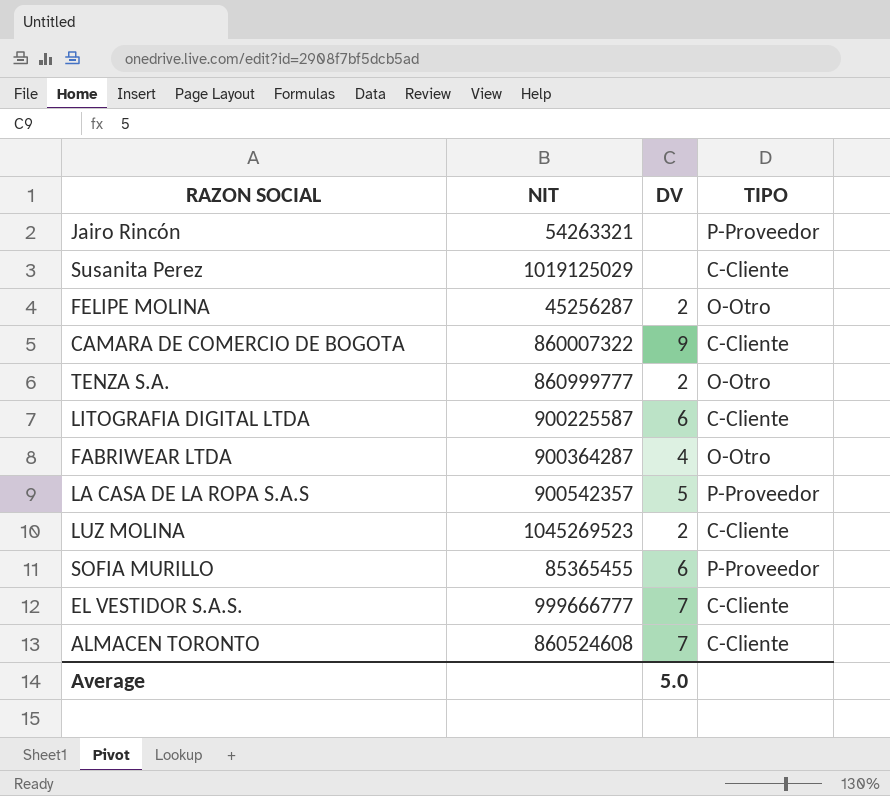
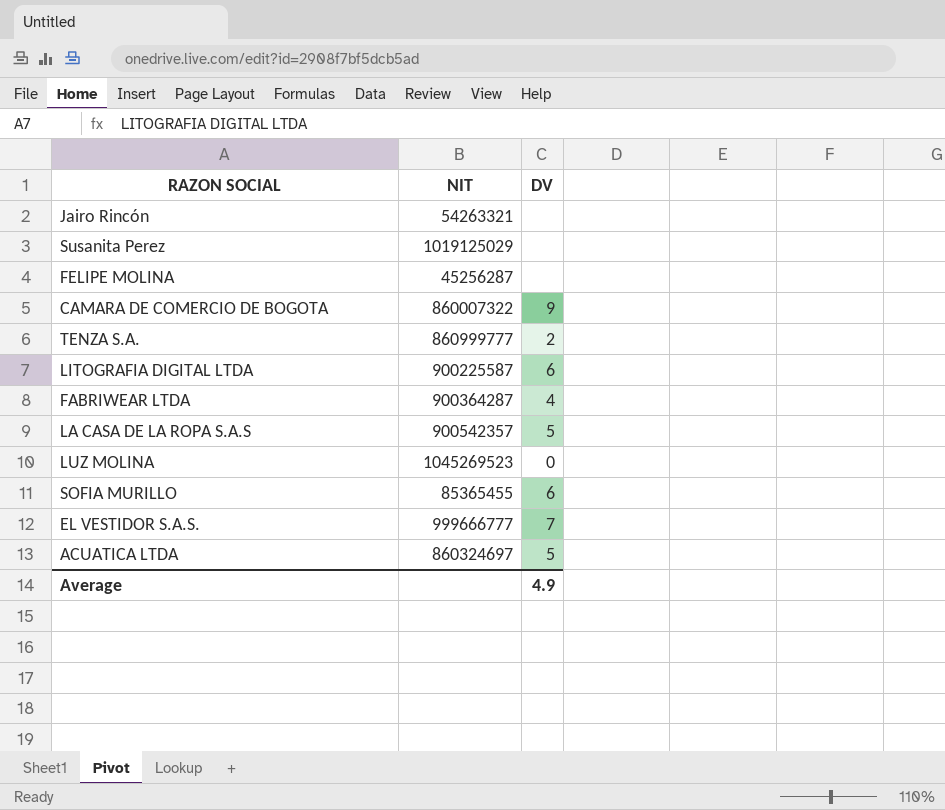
column TIPO | position: 4 -> none
row ALMACEN TORONTO: 860524608 | 7 | C-Cliente -> none
FELIPE MOLINA | DV: 2 -> none
LUZ MOLINA | DV: 2 -> 0
row ACUATICA LTDA: none -> 860324697 | 5
Average | DV: 5.0 -> 4.9

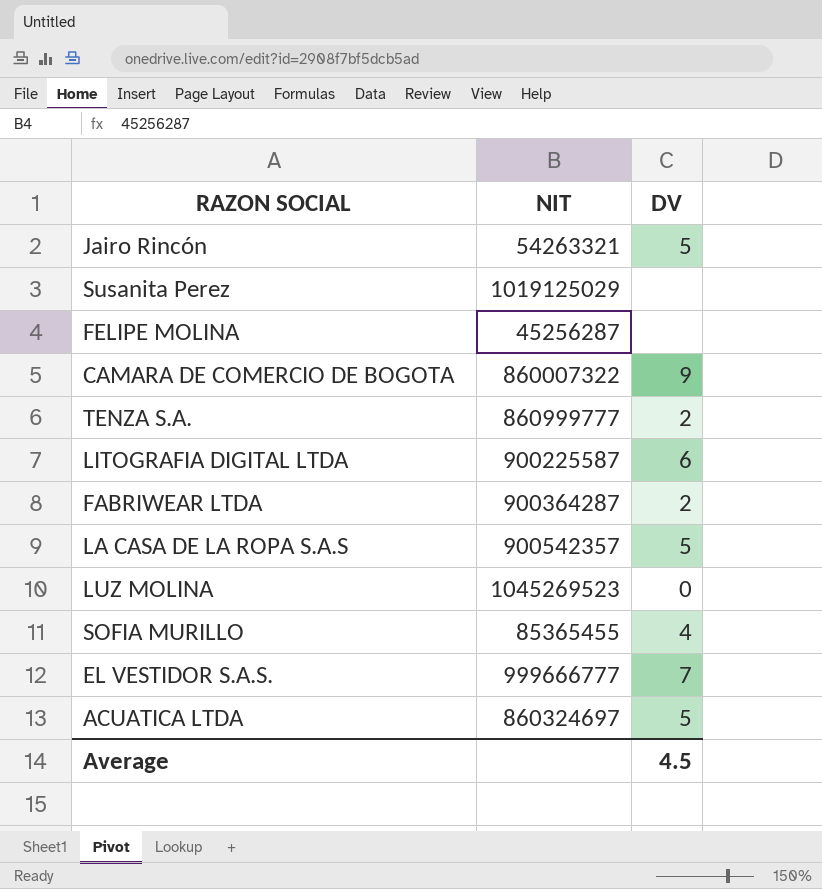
Jairo Rincón | DV: none -> 5
FABRIWEAR LTDA | DV: 4 -> 2
SOFIA MURILLO | DV: 6 -> 4
Average | DV: 4.9 -> 4.5

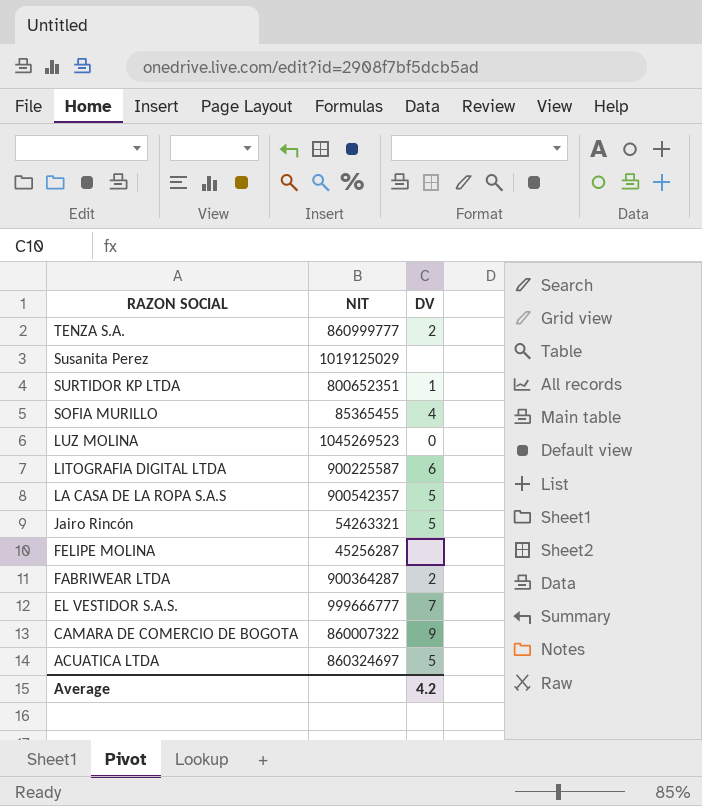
row order: none -> RAZON SOCIAL descending
row SURTIDOR KP LTDA: none -> 800652351 | 1
Average | DV: 4.5 -> 4.2

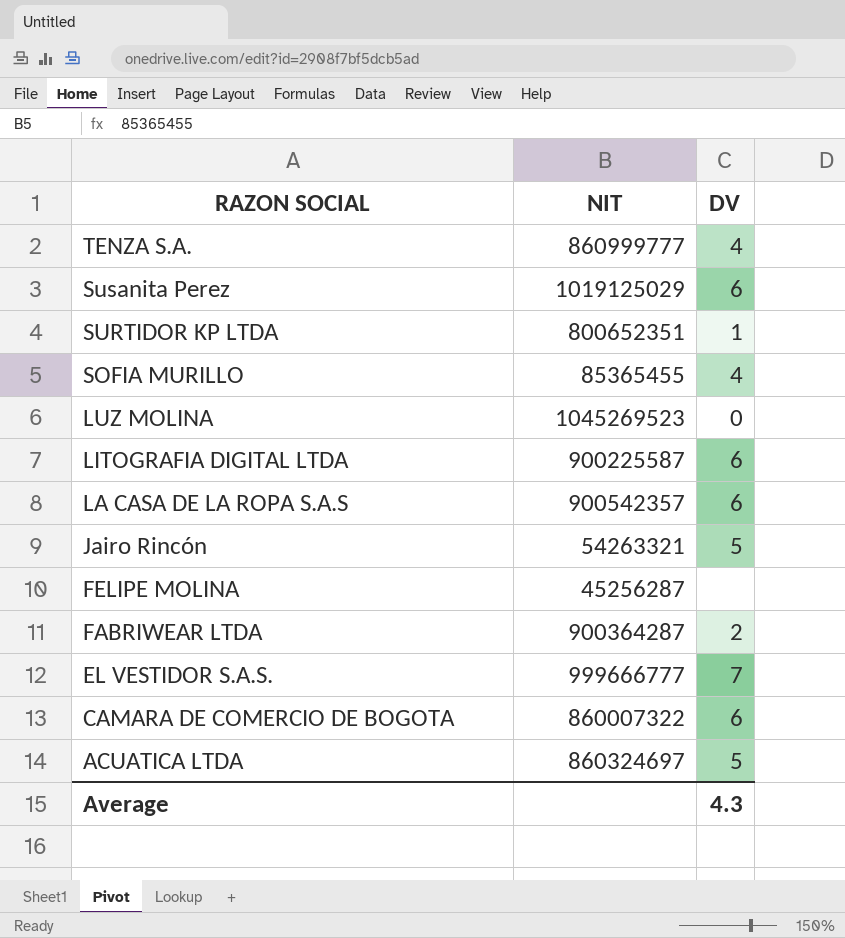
TENZA S.A. | DV: 2 -> 4
Susanita Perez | DV: none -> 6
LA CASA DE LA ROPA S.A.S | DV: 5 -> 6
CAMARA DE COMERCIO DE BOGOTA | DV: 9 -> 6
Average | DV: 4.2 -> 4.3

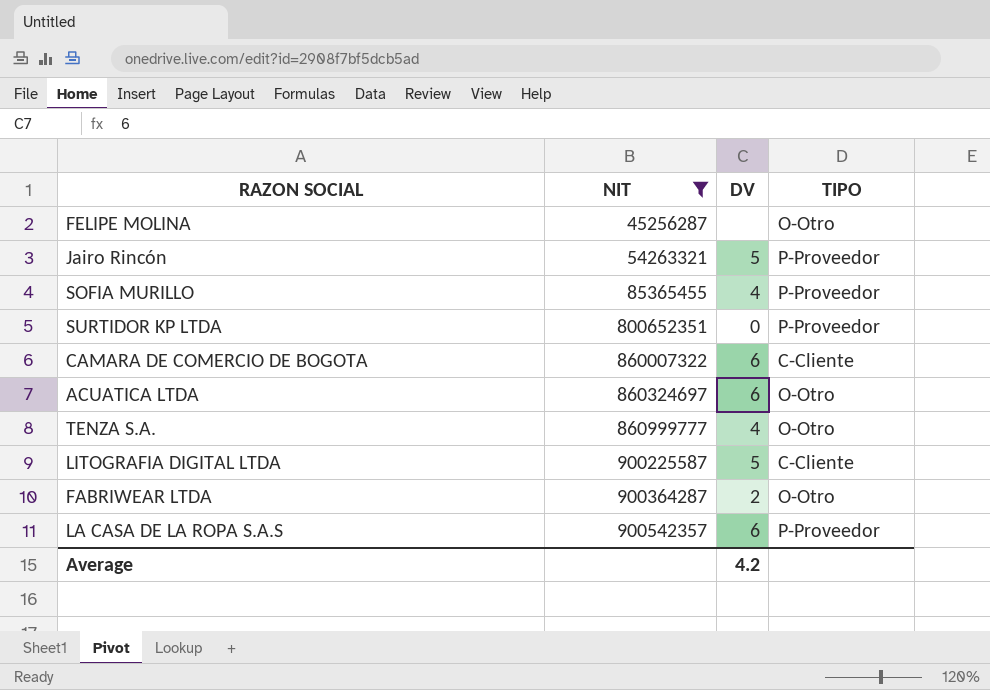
filter: none -> NIT <= 900542357
row order: RAZON SOCIAL descending -> NIT ascending
column TIPO | position: none -> 4
SURTIDOR KP LTDA | DV: 1 -> 0
ACUATICA LTDA | DV: 5 -> 6
LITOGRAFIA DIGITAL LTDA | DV: 6 -> 5
Average | DV: 4.3 -> 4.2

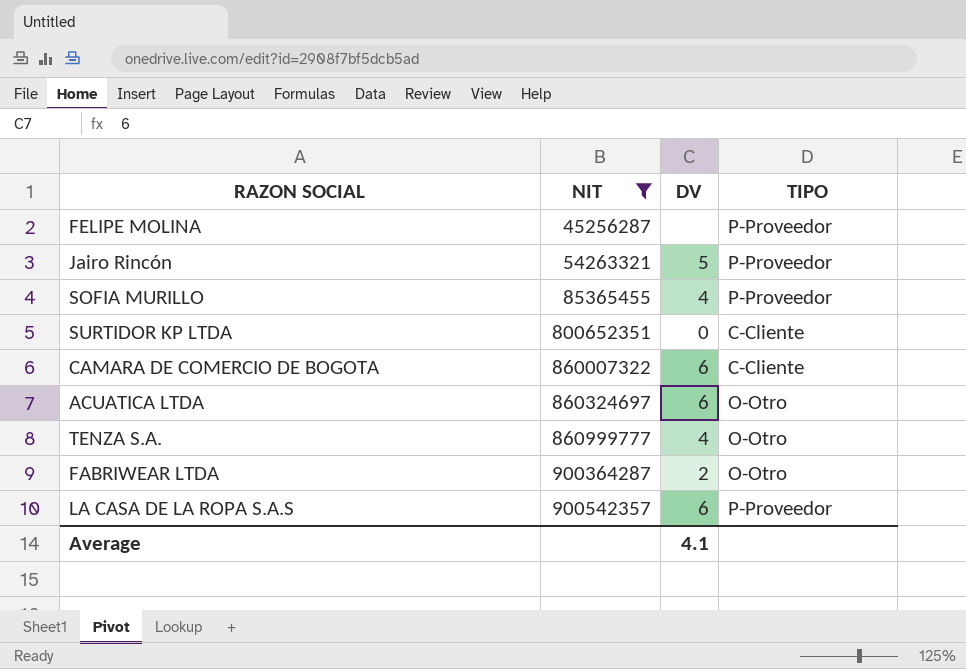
row LITOGRAFIA DIGITAL LTDA: 900225587 | 5 | C-Cliente -> none
FELIPE MOLINA | TIPO: O-Otro -> P-Proveedor
SURTIDOR KP LTDA | TIPO: P-Proveedor -> C-Cliente
Average | DV: 4.2 -> 4.1

